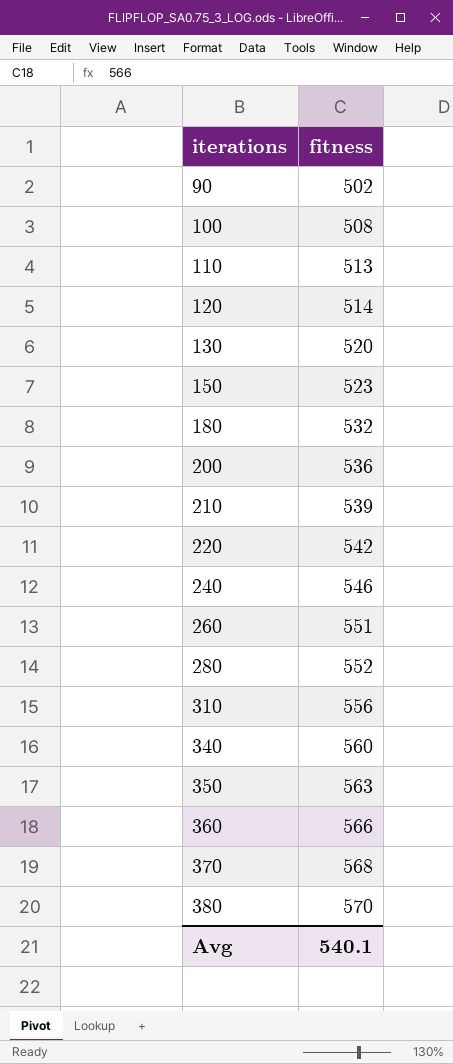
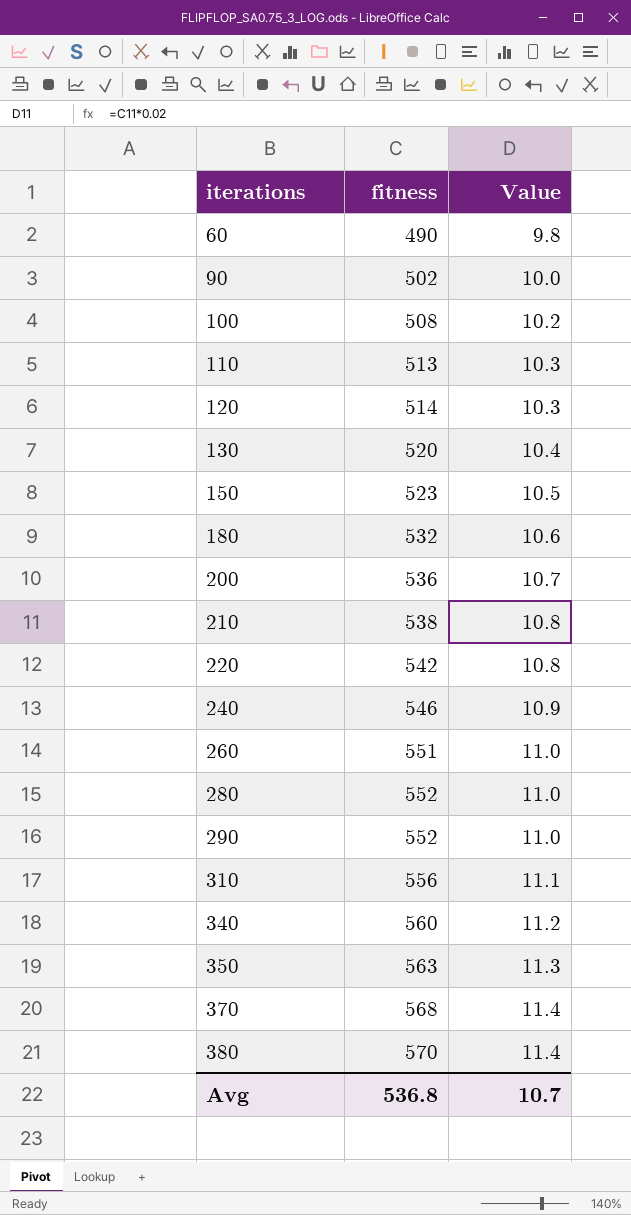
column Value | formula: none -> [fitness] * 0.02
row 360: 566 -> none
row 60: none -> 490 | 9.8
210 | fitness: 539 -> 538
row 290: none -> 552 | 11.0
Avg | fitness: 540.1 -> 536.8

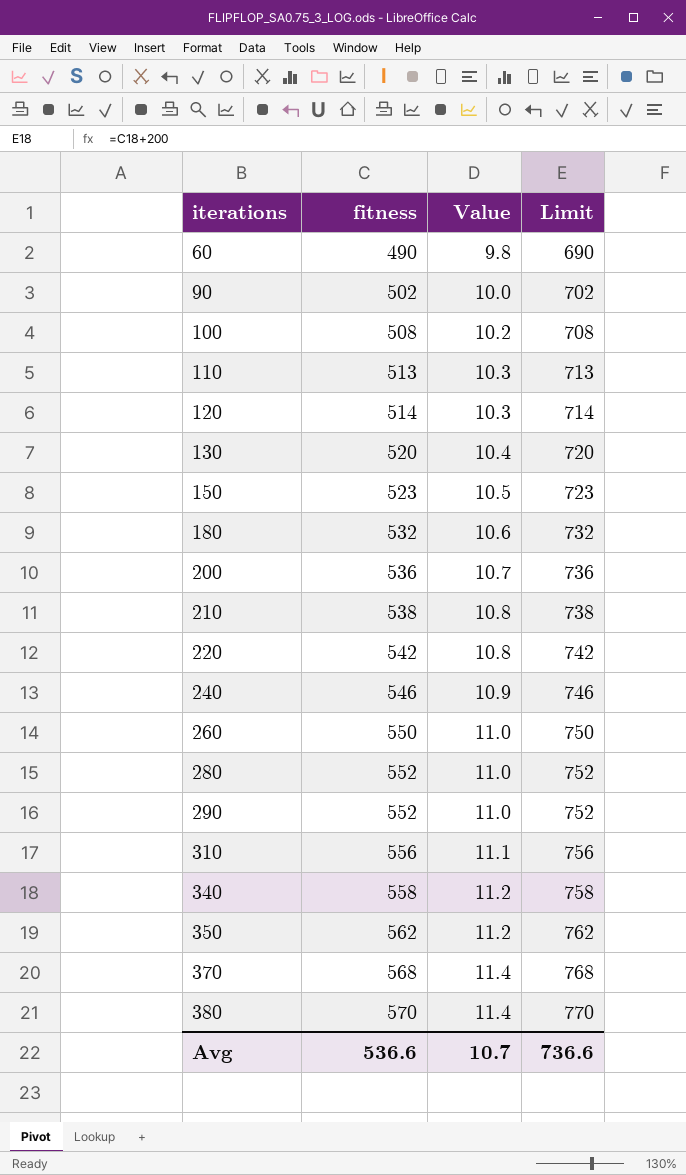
column Limit | formula: none -> [fitness] + 200
260 | fitness: 551 -> 550
340 | fitness: 560 -> 558
350 | fitness: 563 -> 562
350 | Value: 11.3 -> 11.2
Avg | fitness: 536.8 -> 536.6

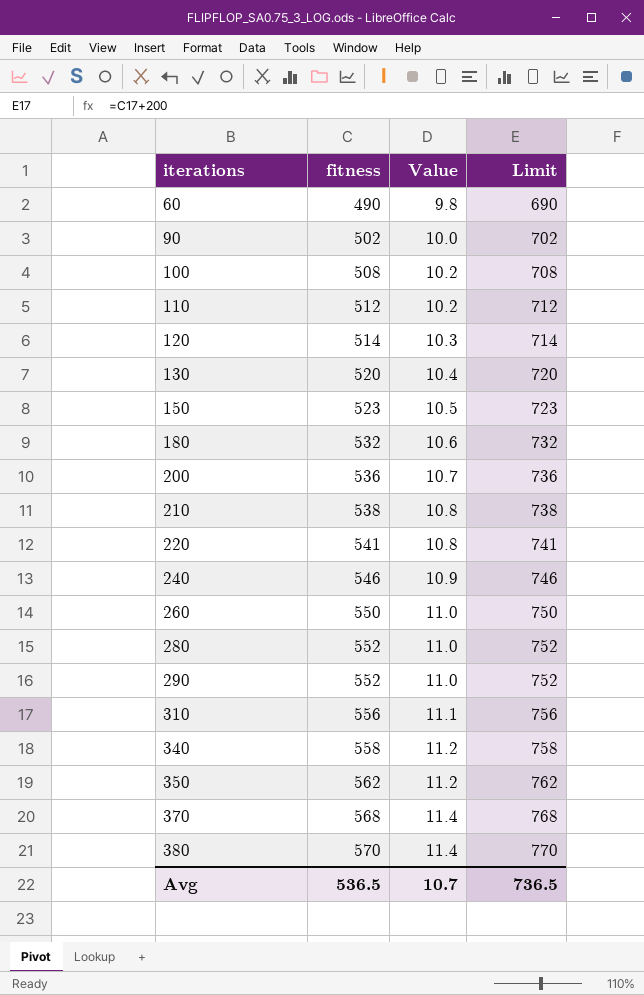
110 | fitness: 513 -> 512
110 | Value: 10.3 -> 10.2
110 | Limit: 713 -> 712
220 | fitness: 542 -> 541
220 | Limit: 742 -> 741
Avg | fitness: 536.6 -> 536.5
Avg | Limit: 736.6 -> 736.5

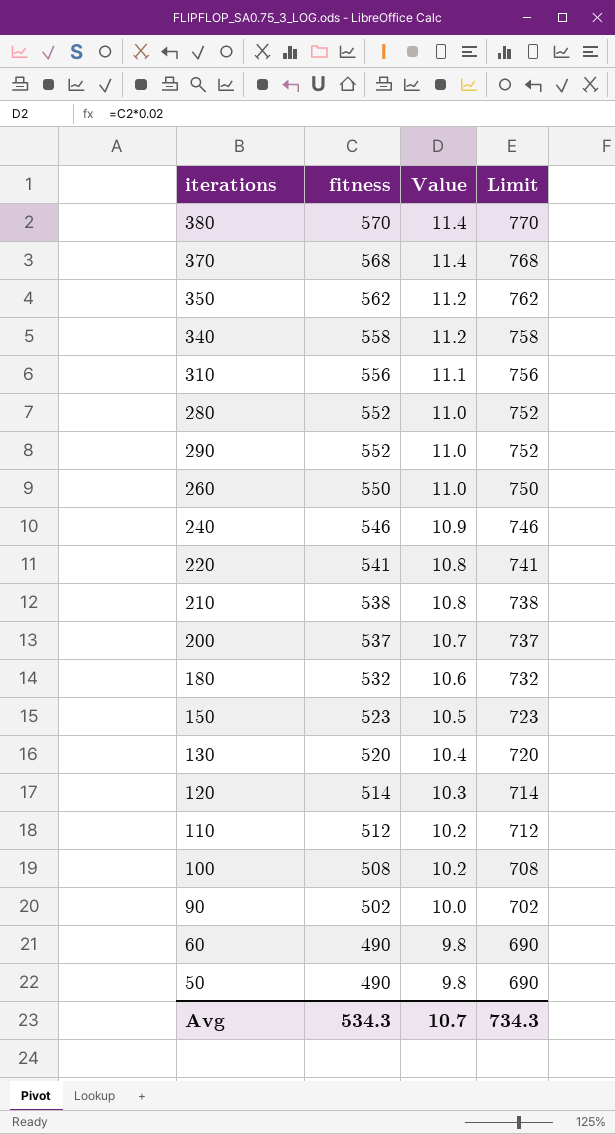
row order: iterations ascending -> fitness descending
200 | fitness: 536 -> 537
200 | Limit: 736 -> 737
row 50: none -> 490 | 9.8 | 690
Avg | fitness: 536.5 -> 534.3
Avg | Limit: 736.5 -> 734.3

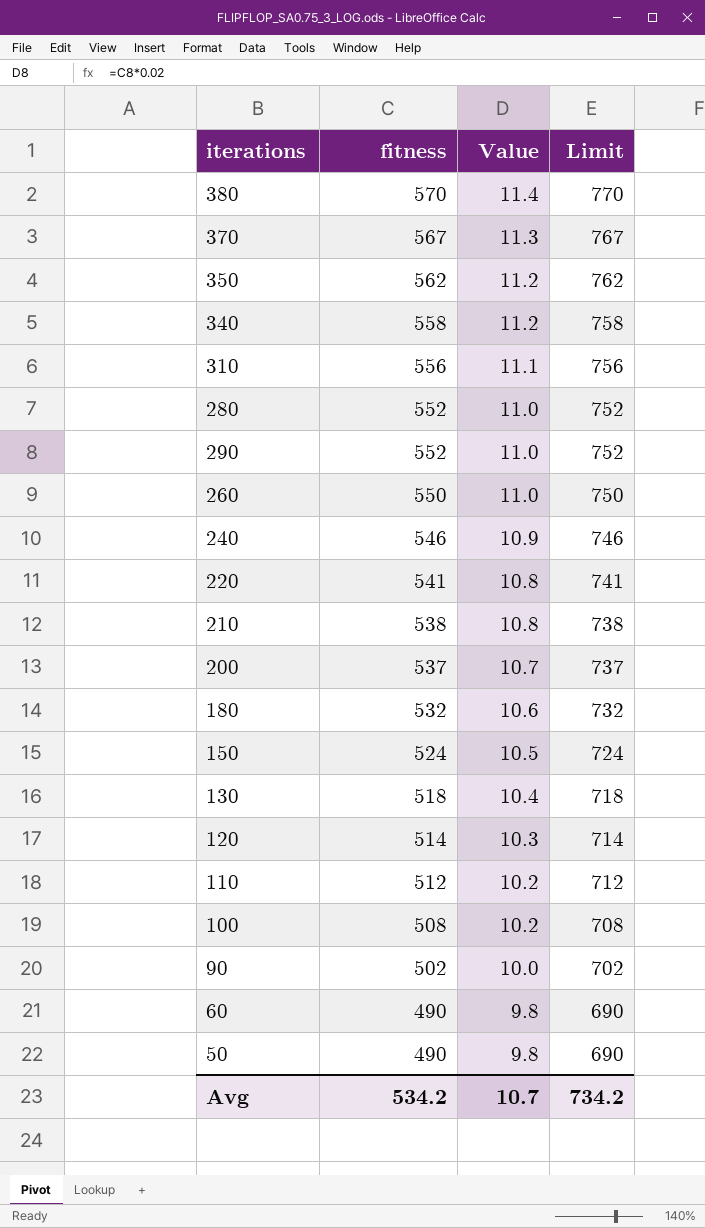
370 | fitness: 568 -> 567
370 | Value: 11.4 -> 11.3
370 | Limit: 768 -> 767
150 | fitness: 523 -> 524
150 | Limit: 723 -> 724
130 | fitness: 520 -> 518
130 | Limit: 720 -> 718
Avg | fitness: 534.3 -> 534.2
Avg | Limit: 734.3 -> 734.2

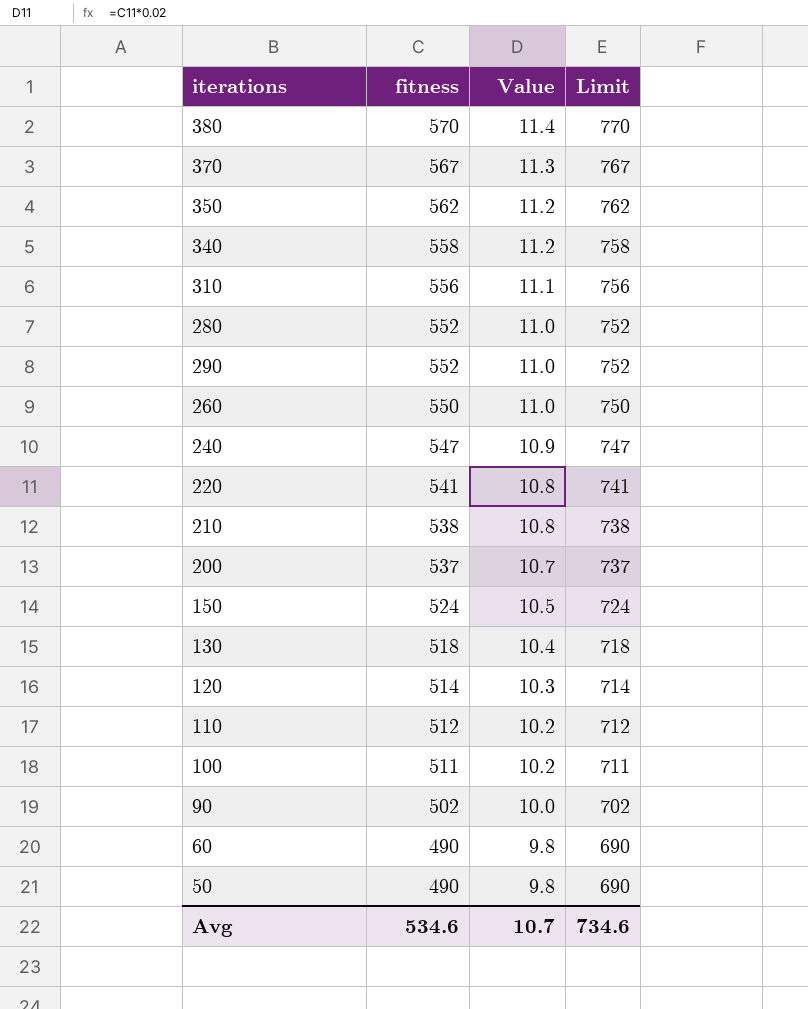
row 180: 532 | 10.6 | 732 -> none
240 | fitness: 546 -> 547
240 | Limit: 746 -> 747
100 | fitness: 508 -> 511
100 | Limit: 708 -> 711
Avg | fitness: 534.2 -> 534.6
Avg | Limit: 734.2 -> 734.6

